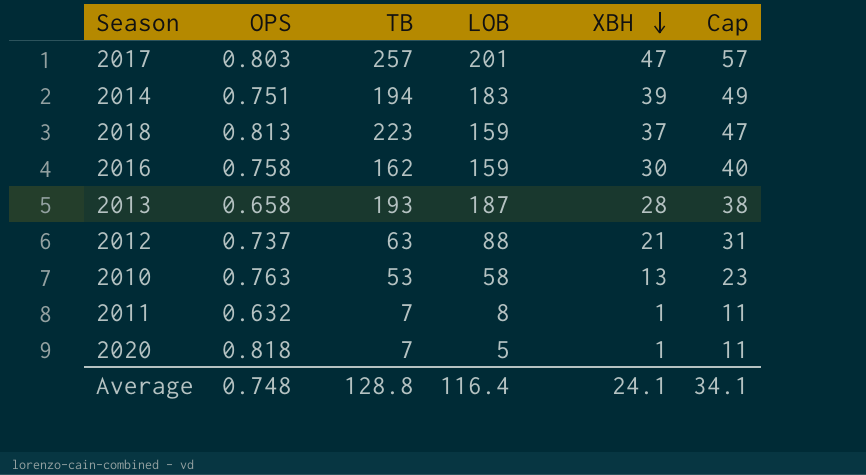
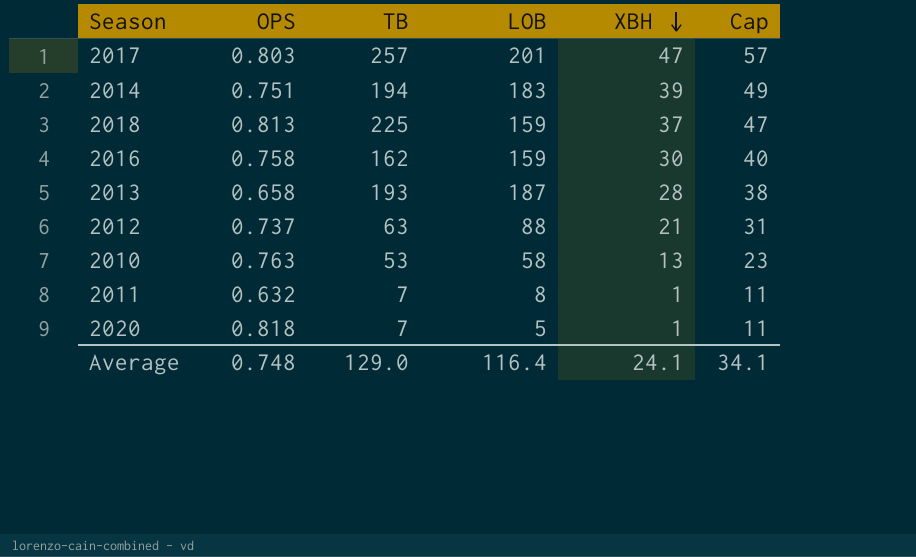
2018 | TB: 223 -> 225
Average | TB: 128.8 -> 129.0

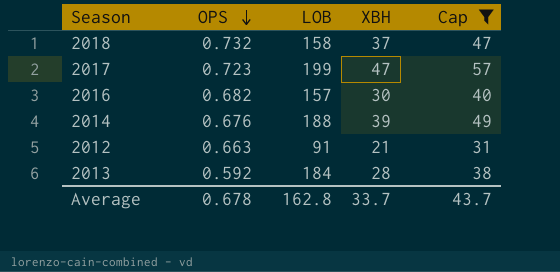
filter: none -> Cap >= 31
row order: XBH descending -> OPS descending
column TB | position: 3 -> none
2018 | OPS: 0.813 -> 0.732
2018 | LOB: 159 -> 158
2017 | OPS: 0.803 -> 0.723
2017 | LOB: 201 -> 199
2016 | OPS: 0.758 -> 0.682
2016 | LOB: 159 -> 157
2014 | OPS: 0.751 -> 0.676
2014 | LOB: 183 -> 188
2012 | OPS: 0.737 -> 0.663
2012 | LOB: 88 -> 91
2013 | OPS: 0.658 -> 0.592
2013 | LOB: 187 -> 184
Average | OPS: 0.748 -> 0.678
Average | LOB: 116.4 -> 162.8
Average | XBH: 24.1 -> 33.7
Average | Cap: 34.1 -> 43.7

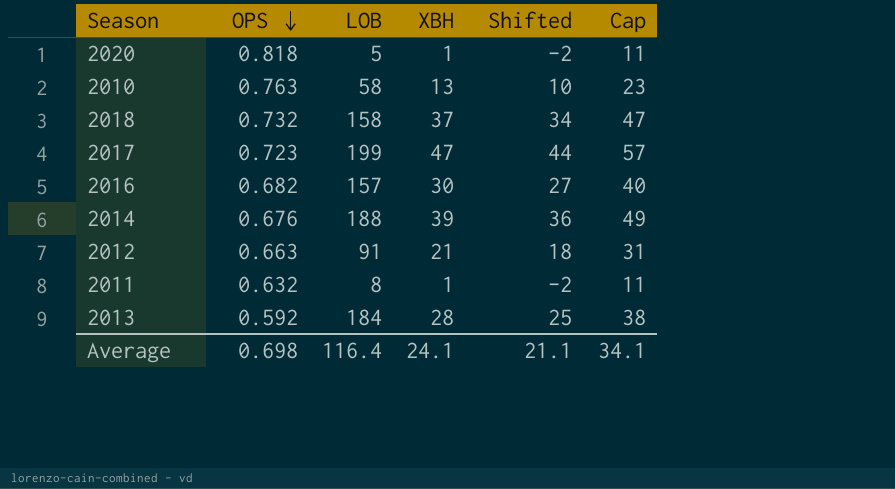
filter: Cap >= 31 -> none
column Shifted | formula: none -> [XBH] - 3
Average | OPS: 0.678 -> 0.698
Average | LOB: 162.8 -> 116.4
Average | XBH: 33.7 -> 24.1
Average | Cap: 43.7 -> 34.1

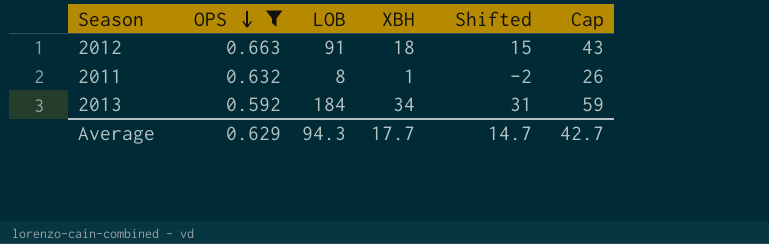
filter: none -> OPS <= 0.663
column Cap | formula: [XBH] + 10 -> [XBH] + 25
2012 | XBH: 21 -> 18
2012 | Shifted: 18 -> 15
2013 | XBH: 28 -> 34
2013 | Shifted: 25 -> 31
Average | OPS: 0.698 -> 0.629
Average | LOB: 116.4 -> 94.3
Average | XBH: 24.1 -> 17.7
Average | Shifted: 21.1 -> 14.7
Average | Cap: 34.1 -> 42.7

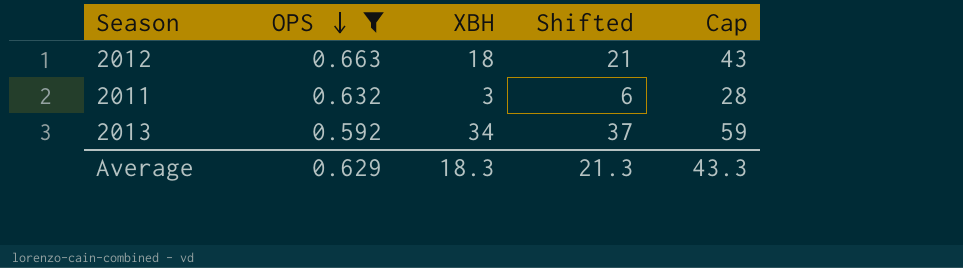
column LOB | position: 3 -> none
column Shifted | formula: [XBH] - 3 -> [XBH] + 3
2011 | XBH: 1 -> 3
2011 | Cap: 26 -> 28
Average | XBH: 17.7 -> 18.3
Average | Shifted: 14.7 -> 21.3
Average | Cap: 42.7 -> 43.3

